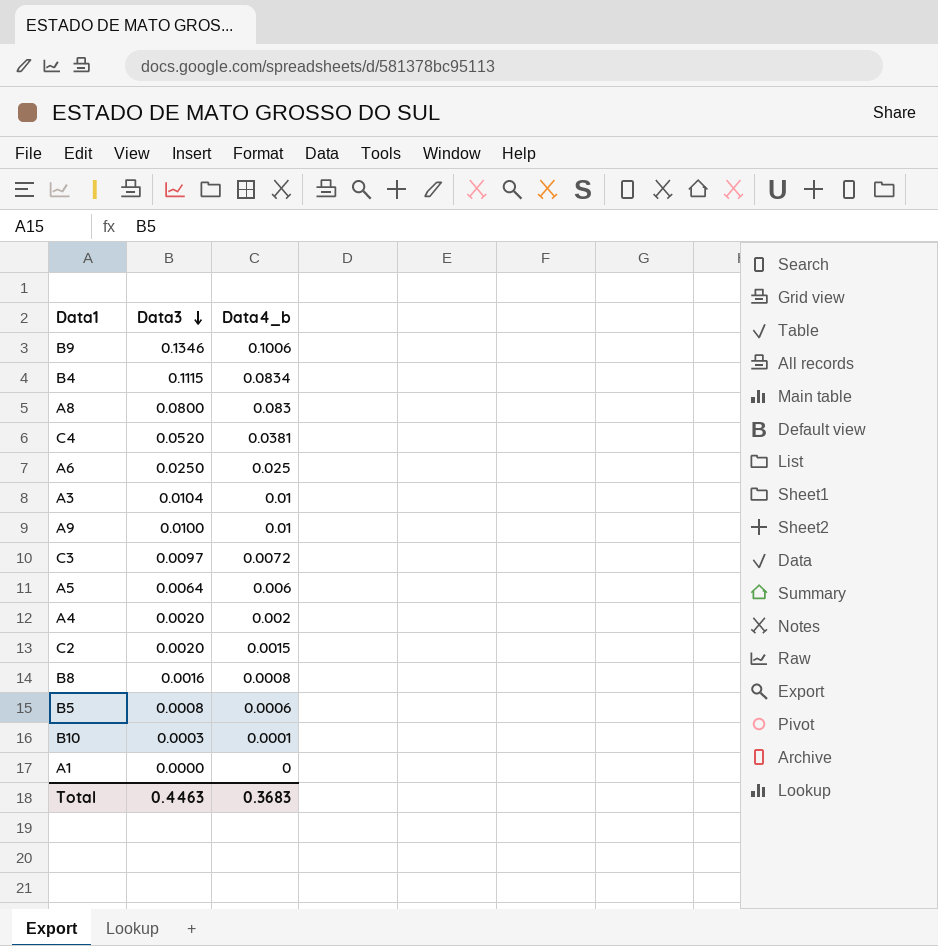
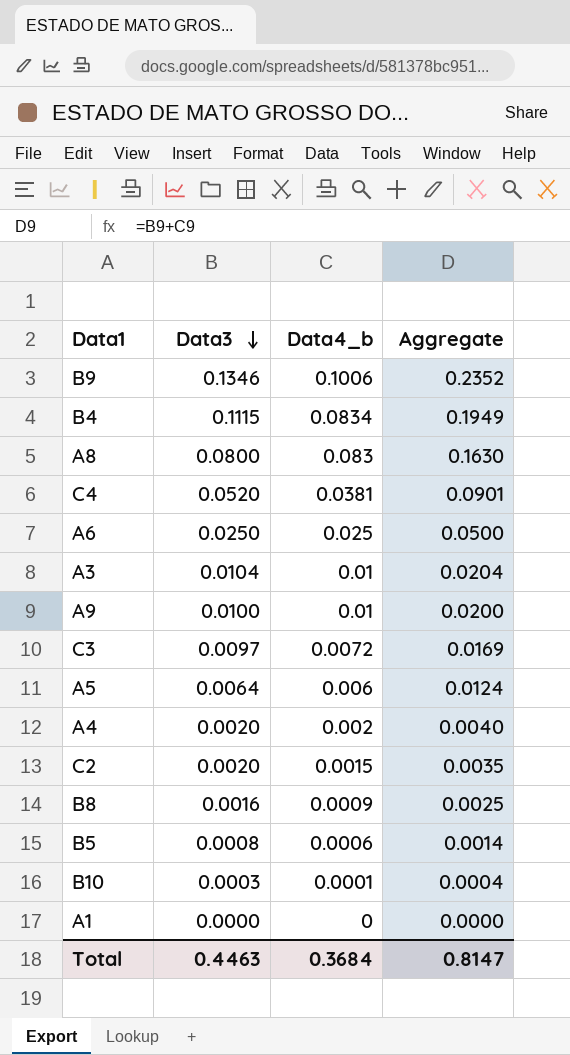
column Aggregate | formula: none -> [Data3] + [Data4_b]
B8 | Data4_b: 0.0008 -> 0.0009
Total | Data4_b: 0.3683 -> 0.3684

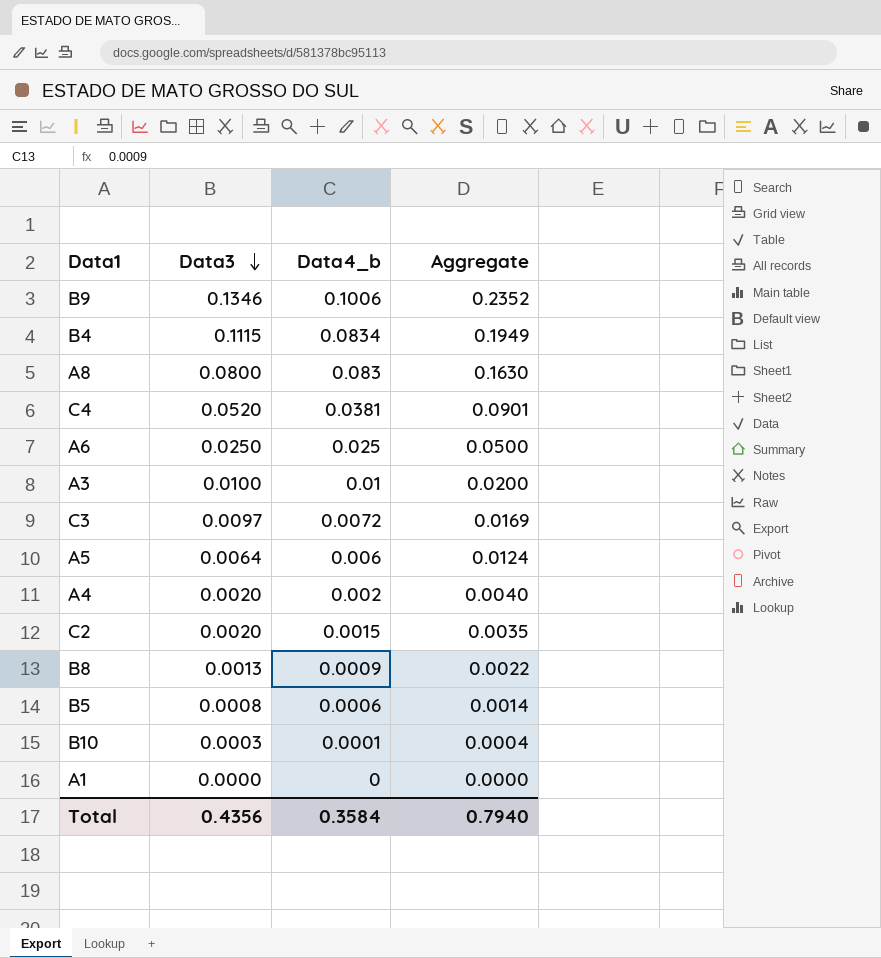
row A9: 0.0100 | 0.01 | 0.0200 -> none
A3 | Data3: 0.0104 -> 0.0100
A3 | Aggregate: 0.0204 -> 0.0200
B8 | Data3: 0.0016 -> 0.0013
B8 | Aggregate: 0.0025 -> 0.0022
Total | Data3: 0.4463 -> 0.4356
Total | Data4_b: 0.3684 -> 0.3584
Total | Aggregate: 0.8147 -> 0.7940

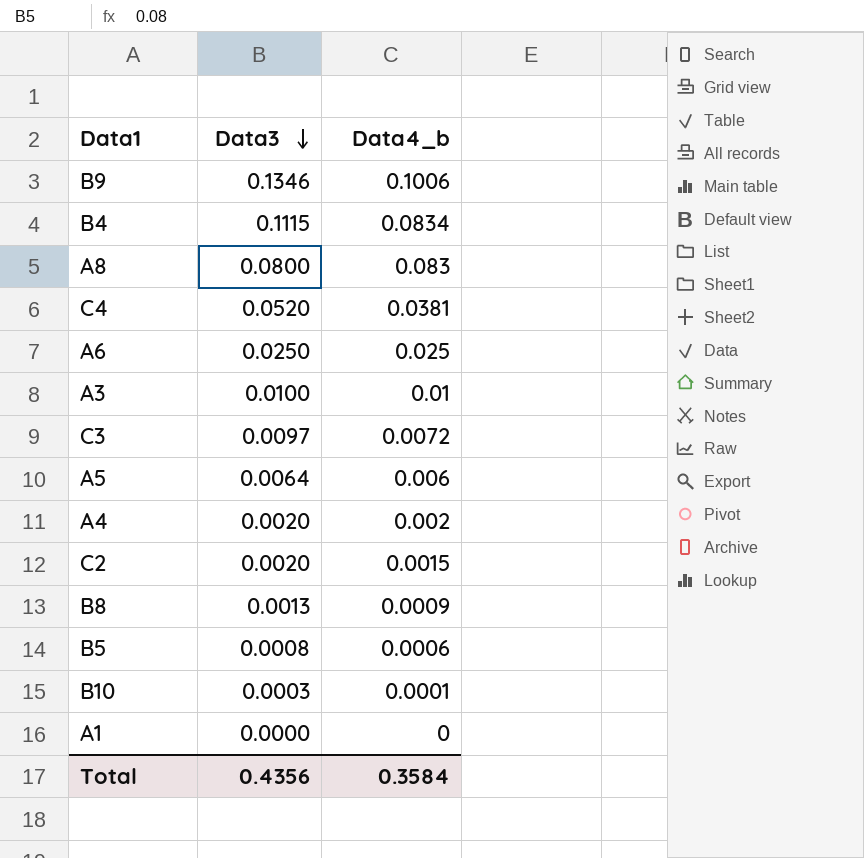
column Aggregate | formula: [Data3] + [Data4_b] -> none

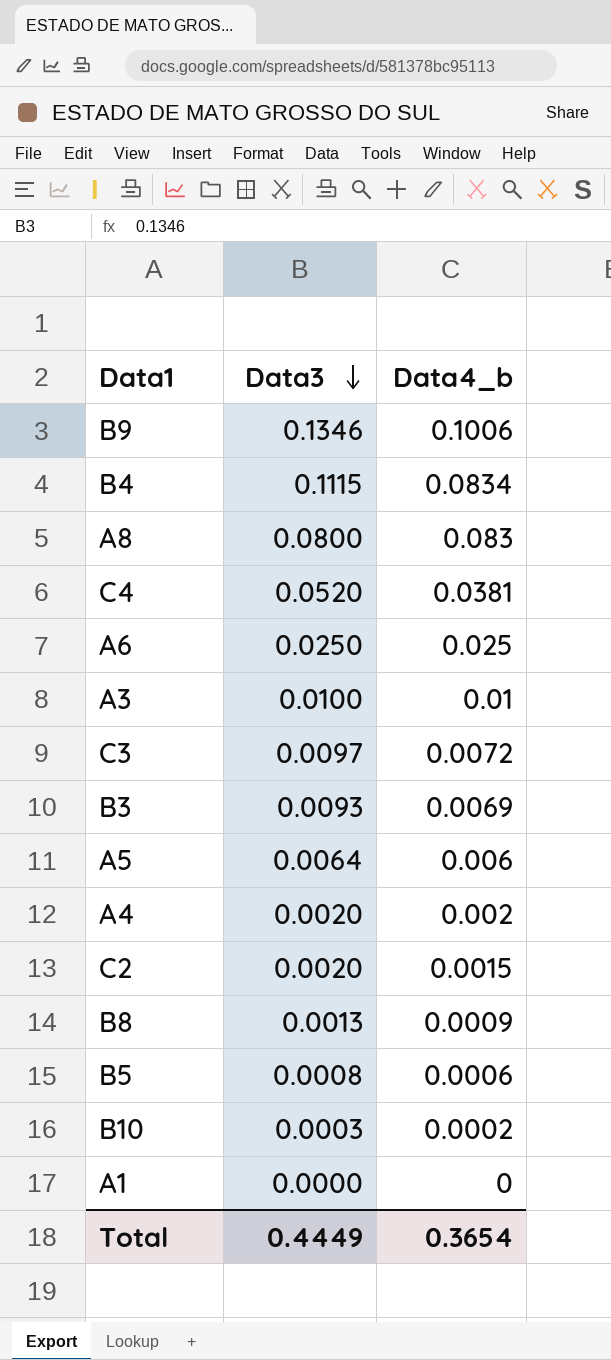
row B3: none -> 0.0093 | 0.0069
B10 | Data4_b: 0.0001 -> 0.0002
Total | Data3: 0.4356 -> 0.4449
Total | Data4_b: 0.3584 -> 0.3654

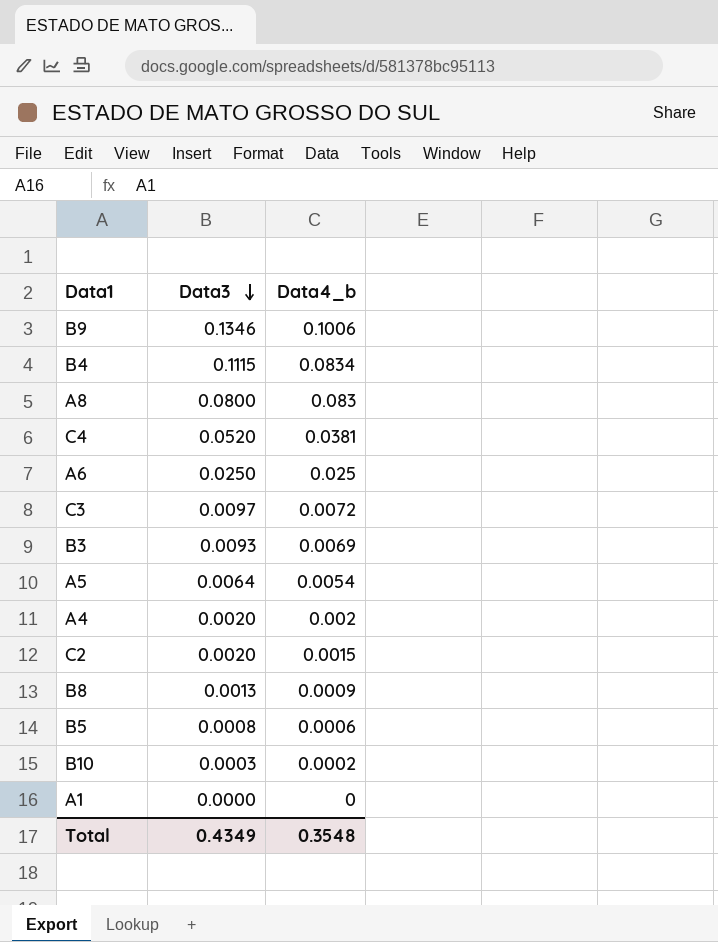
row A3: 0.0100 | 0.01 -> none
A5 | Data4_b: 0.006 -> 0.0054
Total | Data3: 0.4449 -> 0.4349
Total | Data4_b: 0.3654 -> 0.3548

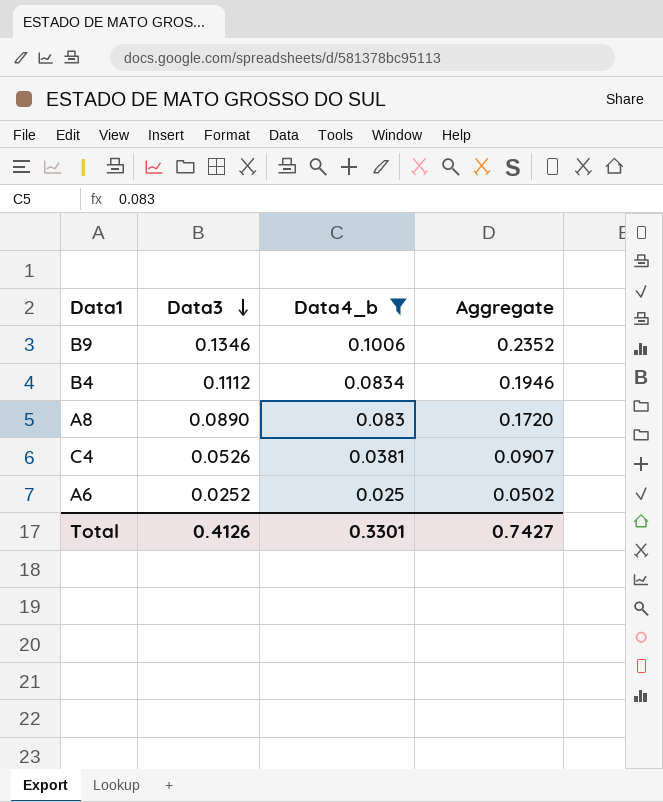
filter: none -> Data4_b >= 0.025
column Aggregate | formula: none -> [Data3] + [Data4_b]
B4 | Data3: 0.1115 -> 0.1112
A8 | Data3: 0.0800 -> 0.0890
C4 | Data3: 0.0520 -> 0.0526
A6 | Data3: 0.0250 -> 0.0252
Total | Data3: 0.4349 -> 0.4126
Total | Data4_b: 0.3548 -> 0.3301

